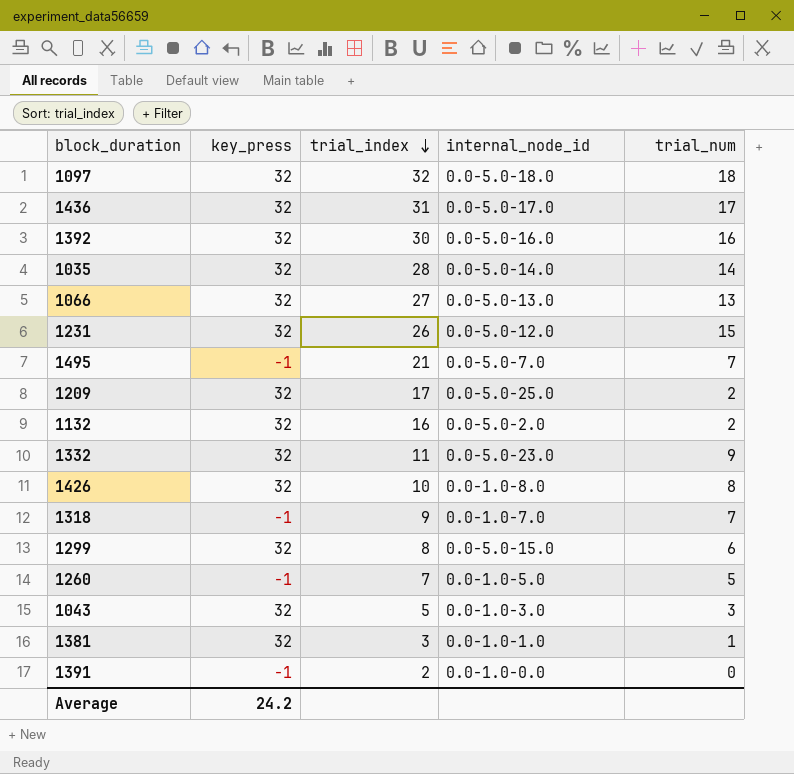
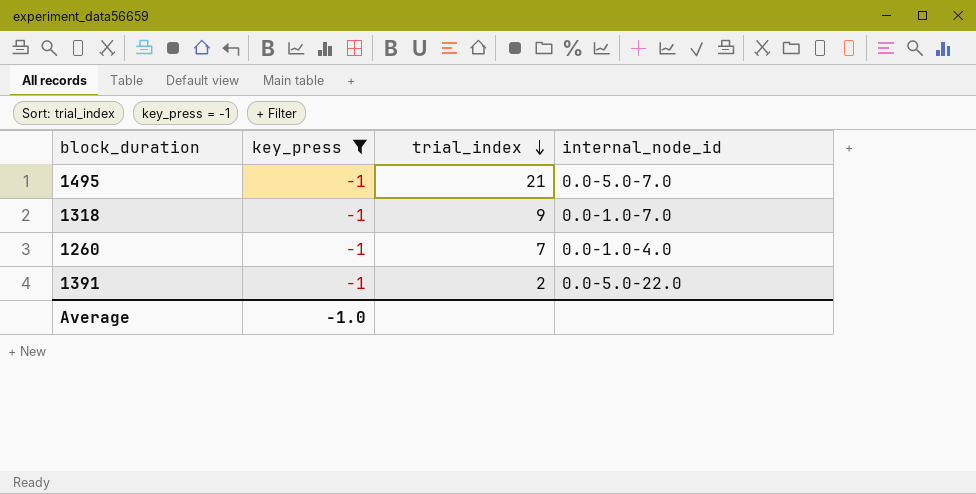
filter: none -> key_press = -1
column trial_num | position: 5 -> none
1260 | internal_node_id: 0.0-1.0-5.0 -> 0.0-1.0-4.0
1391 | internal_node_id: 0.0-1.0-0.0 -> 0.0-5.0-22.0
Average | key_press: 24.2 -> -1.0

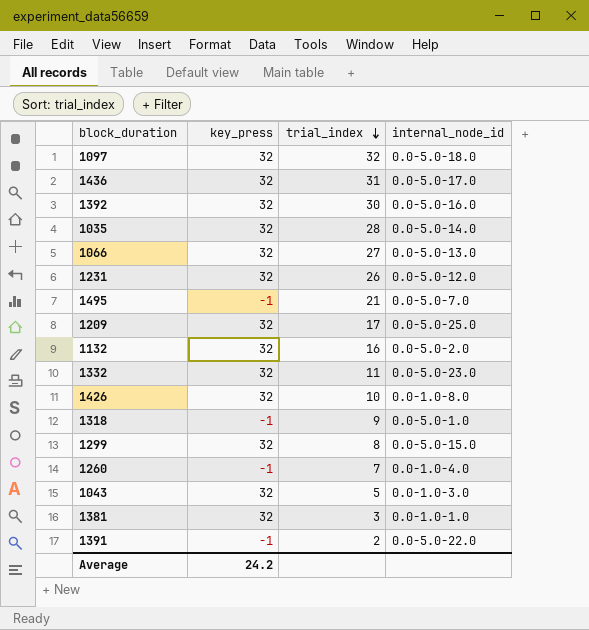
filter: key_press = -1 -> none
1318 | internal_node_id: 0.0-1.0-7.0 -> 0.0-5.0-1.0
Average | key_press: -1.0 -> 24.2

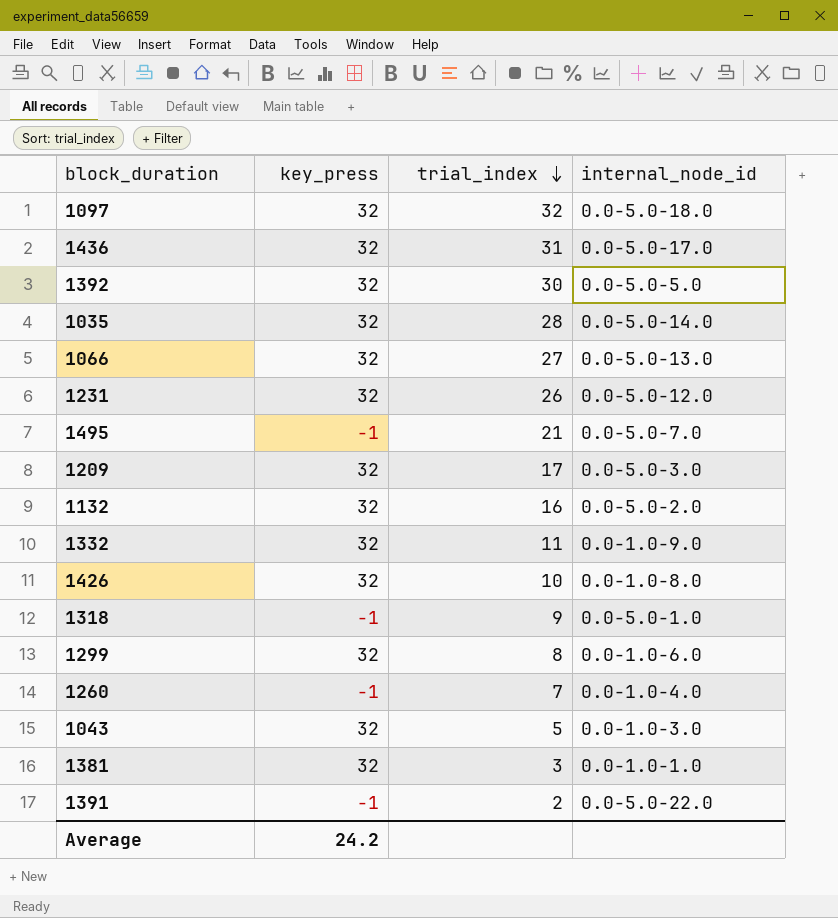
1392 | internal_node_id: 0.0-5.0-16.0 -> 0.0-5.0-5.0
1209 | internal_node_id: 0.0-5.0-25.0 -> 0.0-5.0-3.0
1332 | internal_node_id: 0.0-5.0-23.0 -> 0.0-1.0-9.0
1299 | internal_node_id: 0.0-5.0-15.0 -> 0.0-1.0-6.0

